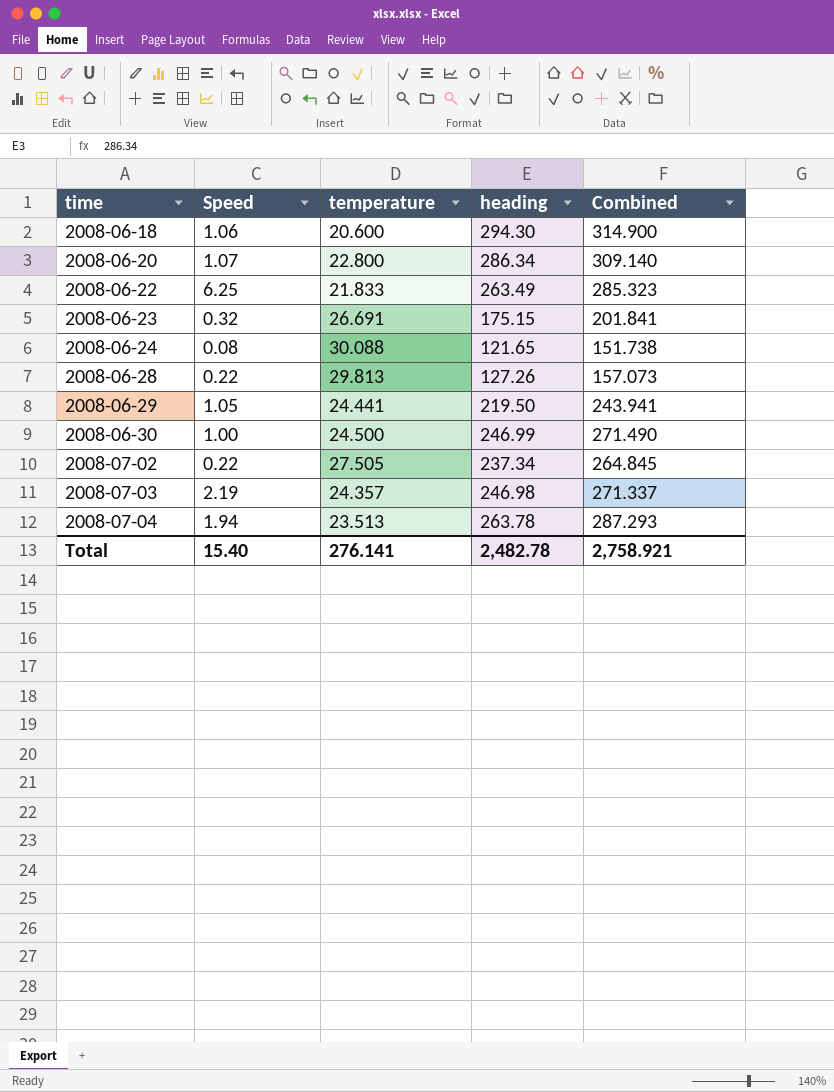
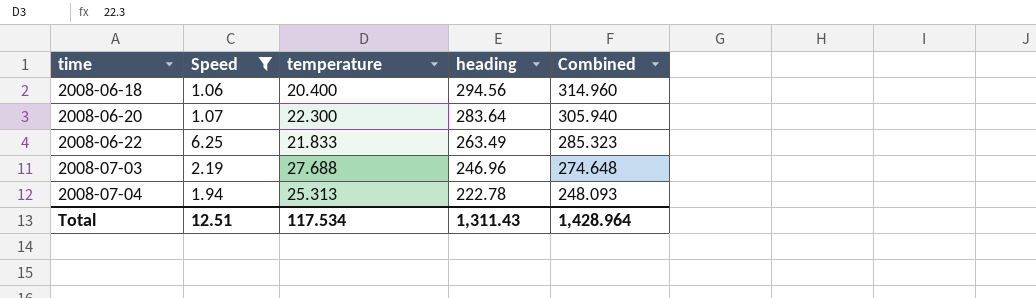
filter: none -> Speed >= 1.06
2008-06-18 | temperature: 20.600 -> 20.400
2008-06-18 | heading: 294.30 -> 294.56
2008-06-18 | Combined: 314.900 -> 314.960
2008-06-20 | temperature: 22.800 -> 22.300
2008-06-20 | heading: 286.34 -> 283.64
2008-06-20 | Combined: 309.140 -> 305.940
2008-07-03 | temperature: 24.357 -> 27.688
2008-07-03 | heading: 246.98 -> 246.96
2008-07-03 | Combined: 271.337 -> 274.648
2008-07-04 | temperature: 23.513 -> 25.313
2008-07-04 | heading: 263.78 -> 222.78
2008-07-04 | Combined: 287.293 -> 248.093
Total | Speed: 15.40 -> 12.51
Total | temperature: 276.141 -> 117.534
Total | heading: 2,482.78 -> 1,311.43
Total | Combined: 2,758.921 -> 1,428.964

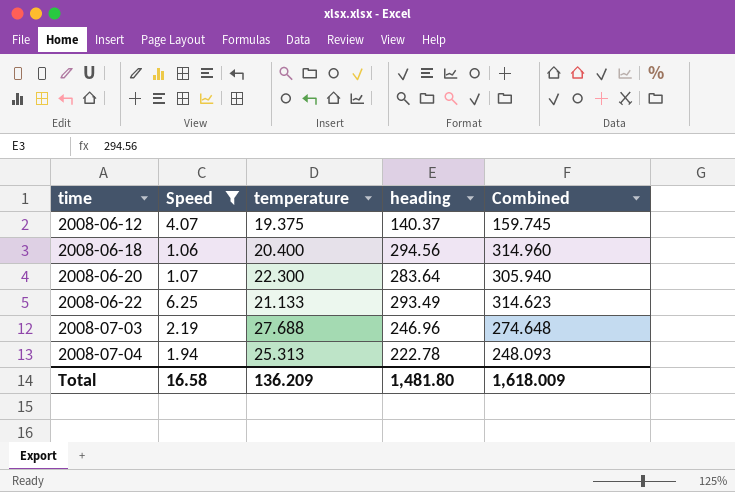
row 2008-06-12: none -> 4.07 | 19.375 | 140.37 | 159.745
2008-06-22 | temperature: 21.833 -> 21.133
2008-06-22 | heading: 263.49 -> 293.49
2008-06-22 | Combined: 285.323 -> 314.623
Total | Speed: 12.51 -> 16.58
Total | temperature: 117.534 -> 136.209
Total | heading: 1,311.43 -> 1,481.80
Total | Combined: 1,428.964 -> 1,618.009

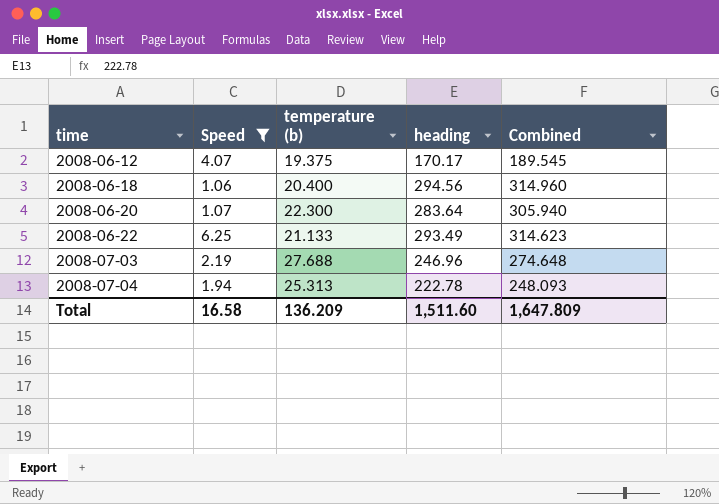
column name: temperature -> temperature (b)
2008-06-12 | heading: 140.37 -> 170.17
2008-06-12 | Combined: 159.745 -> 189.545
Total | heading: 1,481.80 -> 1,511.60
Total | Combined: 1,618.009 -> 1,647.809

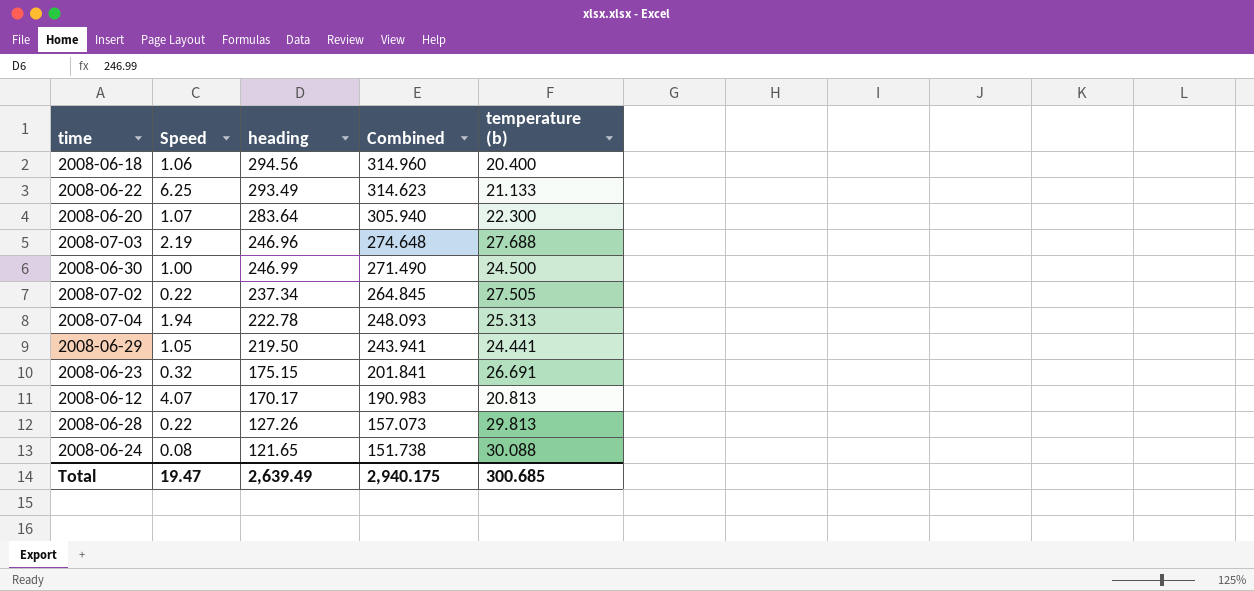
filter: Speed >= 1.06 -> none
row order: time ascending -> Combined descending
column temperature (b) | position: 3 -> 5
2008-06-12 | Combined: 189.545 -> 190.983
2008-06-12 | temperature (b): 19.375 -> 20.813
Total | Speed: 16.58 -> 19.47
Total | heading: 1,511.60 -> 2,639.49
Total | Combined: 1,647.809 -> 2,940.175
Total | temperature (b): 136.209 -> 300.685

